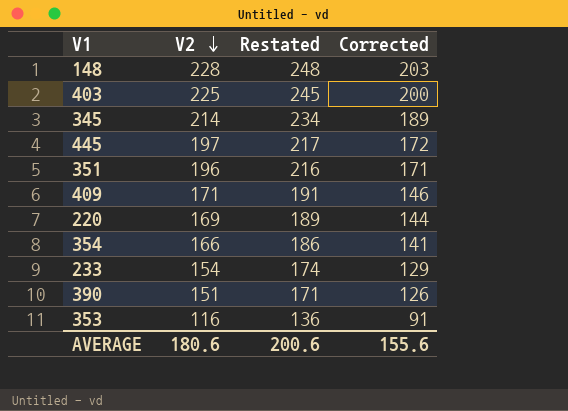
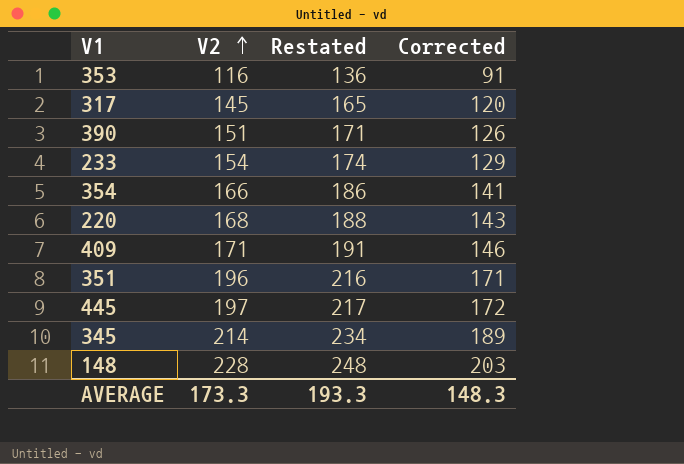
row order: V2 descending -> V2 ascending
row 403: 225 | 245 | 200 -> none
row 317: none -> 145 | 165 | 120
220 | V2: 169 -> 168
220 | Restated: 189 -> 188
220 | Corrected: 144 -> 143
AVERAGE | V2: 180.6 -> 173.3
AVERAGE | Restated: 200.6 -> 193.3
AVERAGE | Corrected: 155.6 -> 148.3

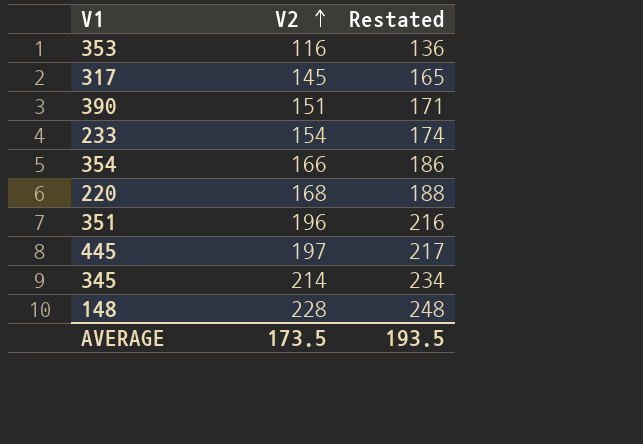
column Corrected | formula: [V2] - 25 -> none
row 409: 171 | 191 | 146 -> none
AVERAGE | V2: 173.3 -> 173.5
AVERAGE | Restated: 193.3 -> 193.5

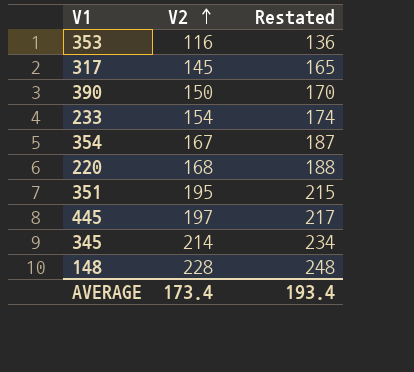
390 | V2: 151 -> 150
390 | Restated: 171 -> 170
354 | V2: 166 -> 167
354 | Restated: 186 -> 187
351 | V2: 196 -> 195
351 | Restated: 216 -> 215
AVERAGE | V2: 173.5 -> 173.4
AVERAGE | Restated: 193.5 -> 193.4

